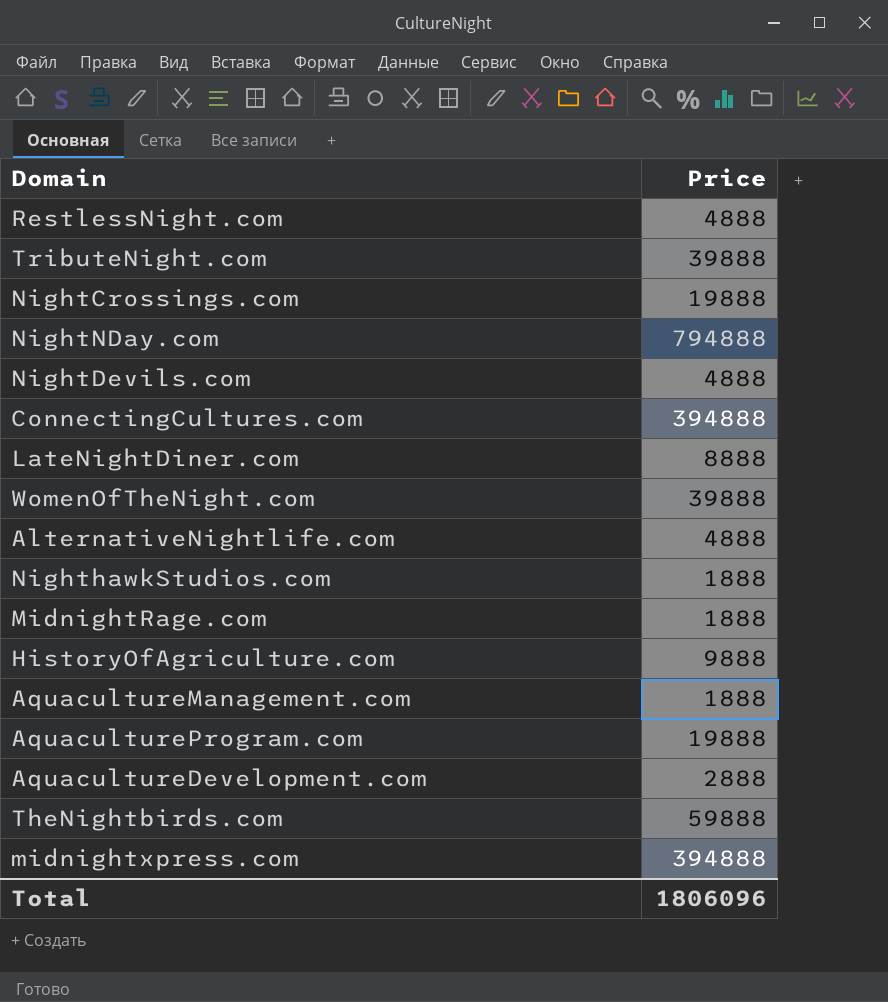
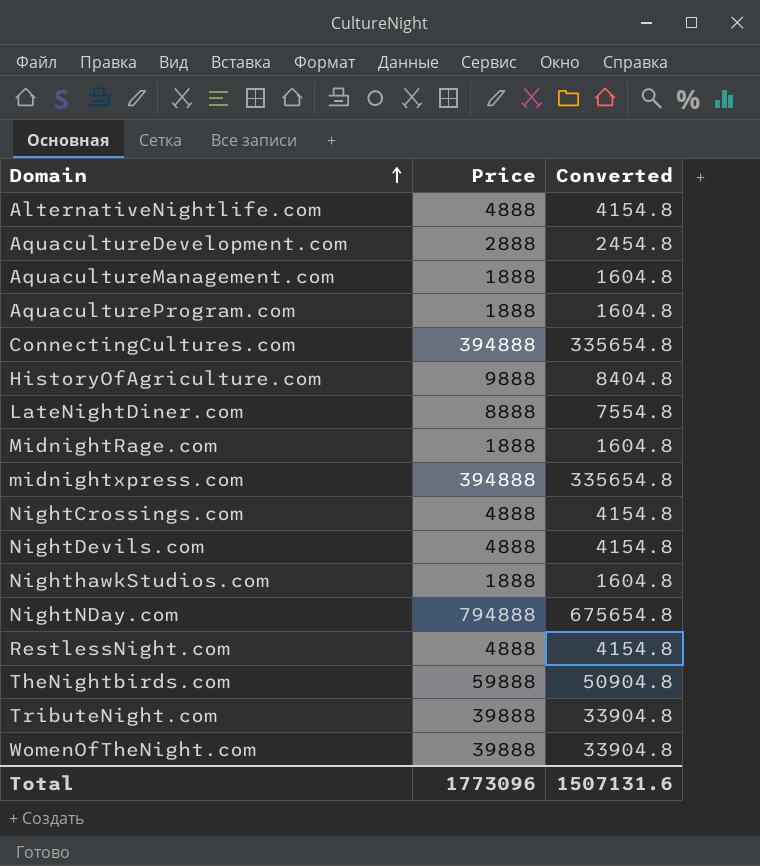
row order: none -> Domain ascending
column Converted | formula: none -> [Price] * 0.85
AquacultureProgram.com | Price: 19888 -> 1888
NightCrossings.com | Price: 19888 -> 4888
Total | Price: 1806096 -> 1773096

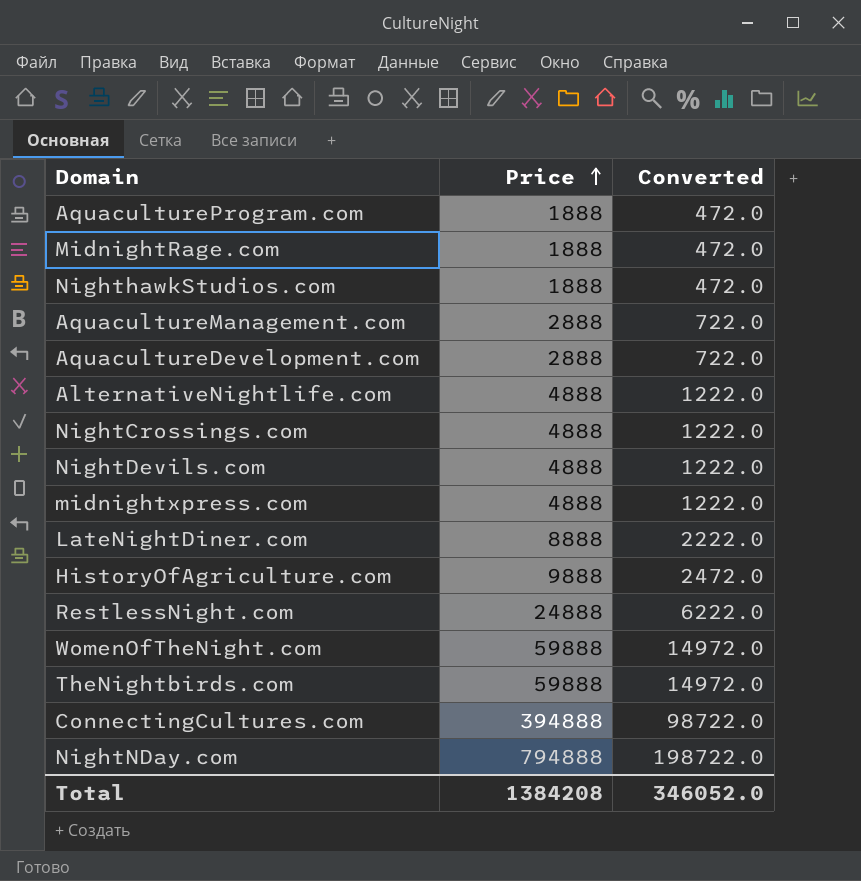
row order: Domain ascending -> Price ascending
column Converted | formula: [Price] * 0.85 -> [Price] * 0.25
row TributeNight.com: 39888 | 33904.8 -> none
AquacultureManagement.com | Price: 1888 -> 2888
midnightxpress.com | Price: 394888 -> 4888
RestlessNight.com | Price: 4888 -> 24888
WomenOfTheNight.com | Price: 39888 -> 59888
Total | Price: 1773096 -> 1384208
Total | Converted: 1507131.6 -> 346052.0

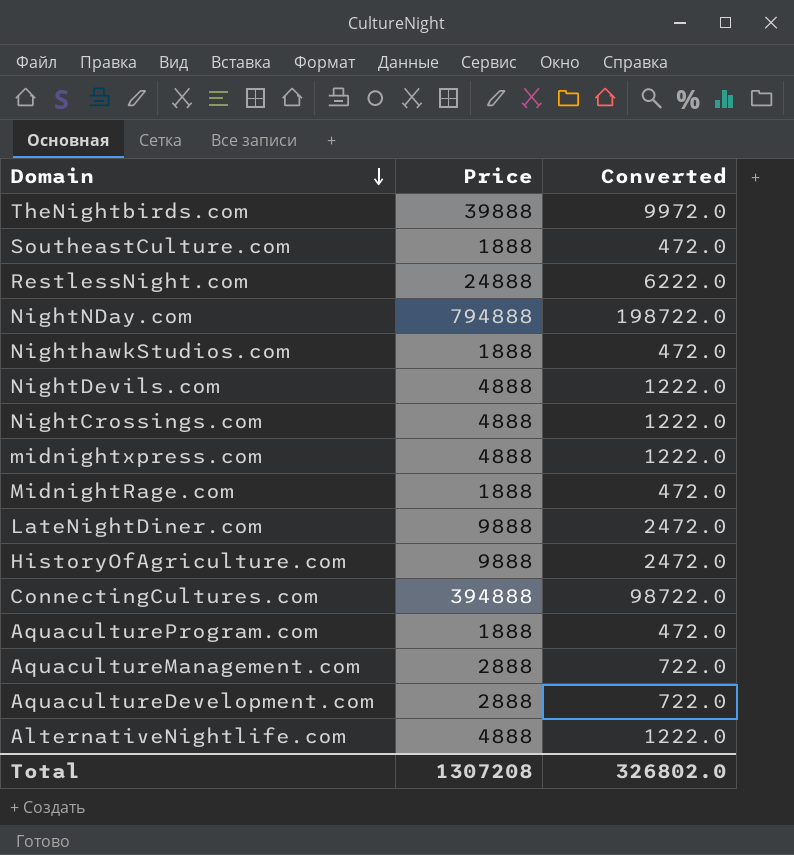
row order: Price ascending -> Domain descending
row WomenOfTheNight.com: 59888 | 14972.0 -> none
TheNightbirds.com | Price: 59888 -> 39888
TheNightbirds.com | Converted: 14972.0 -> 9972.0
row SoutheastCulture.com: none -> 1888 | 472.0
LateNightDiner.com | Price: 8888 -> 9888
LateNightDiner.com | Converted: 2222.0 -> 2472.0
Total | Price: 1384208 -> 1307208
Total | Converted: 346052.0 -> 326802.0

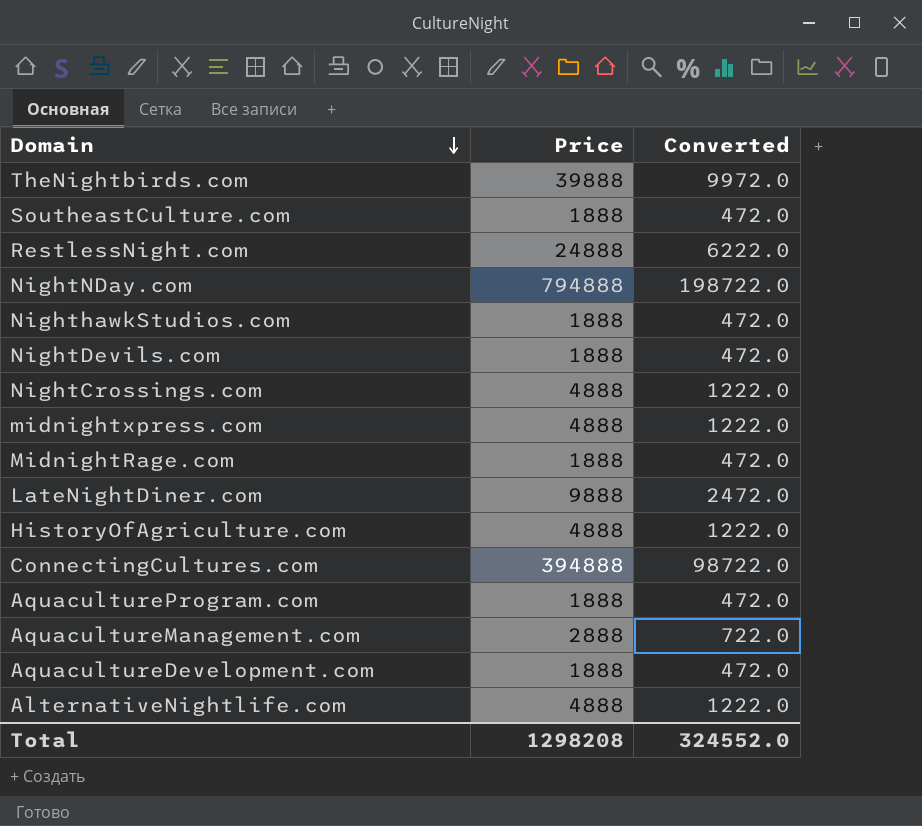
NightDevils.com | Price: 4888 -> 1888
NightDevils.com | Converted: 1222.0 -> 472.0
HistoryOfAgriculture.com | Price: 9888 -> 4888
HistoryOfAgriculture.com | Converted: 2472.0 -> 1222.0
AquacultureDevelopment.com | Price: 2888 -> 1888
AquacultureDevelopment.com | Converted: 722.0 -> 472.0
Total | Price: 1307208 -> 1298208
Total | Converted: 326802.0 -> 324552.0

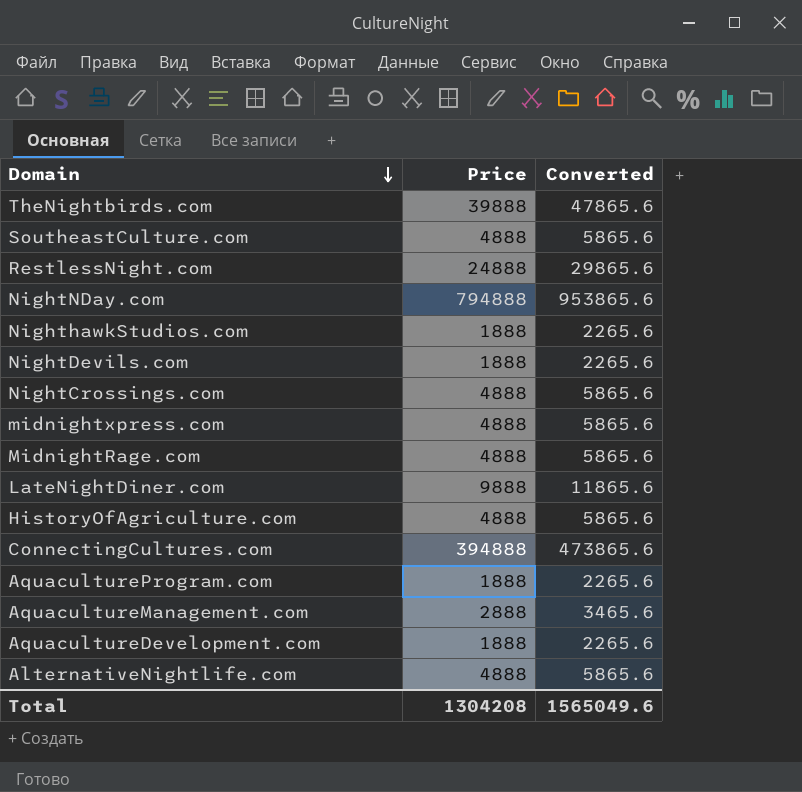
column Converted | formula: [Price] * 0.25 -> [Price] * 1.2
SoutheastCulture.com | Price: 1888 -> 4888
MidnightRage.com | Price: 1888 -> 4888
Total | Price: 1298208 -> 1304208
Total | Converted: 324552.0 -> 1565049.6

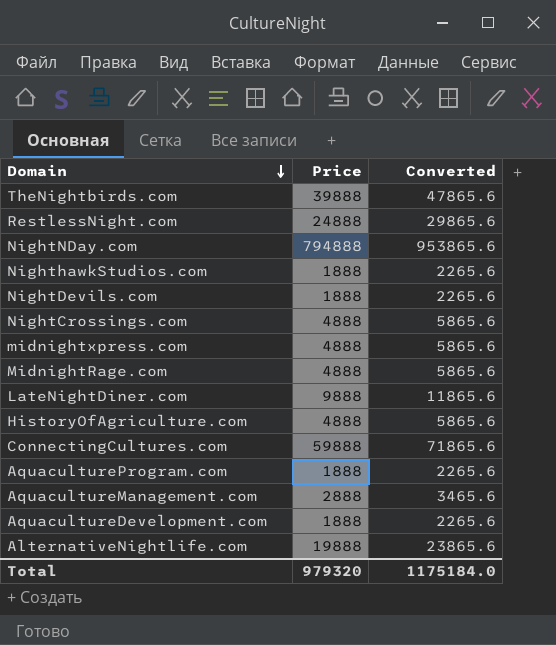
row SoutheastCulture.com: 4888 | 5865.6 -> none
ConnectingCultures.com | Price: 394888 -> 59888
ConnectingCultures.com | Converted: 473865.6 -> 71865.6
AlternativeNightlife.com | Price: 4888 -> 19888
AlternativeNightlife.com | Converted: 5865.6 -> 23865.6
Total | Price: 1304208 -> 979320
Total | Converted: 1565049.6 -> 1175184.0

